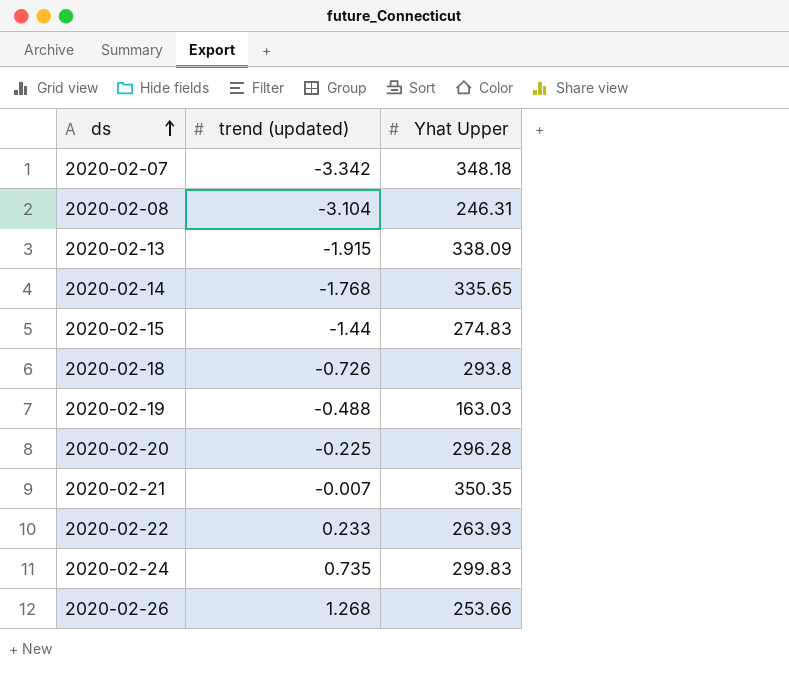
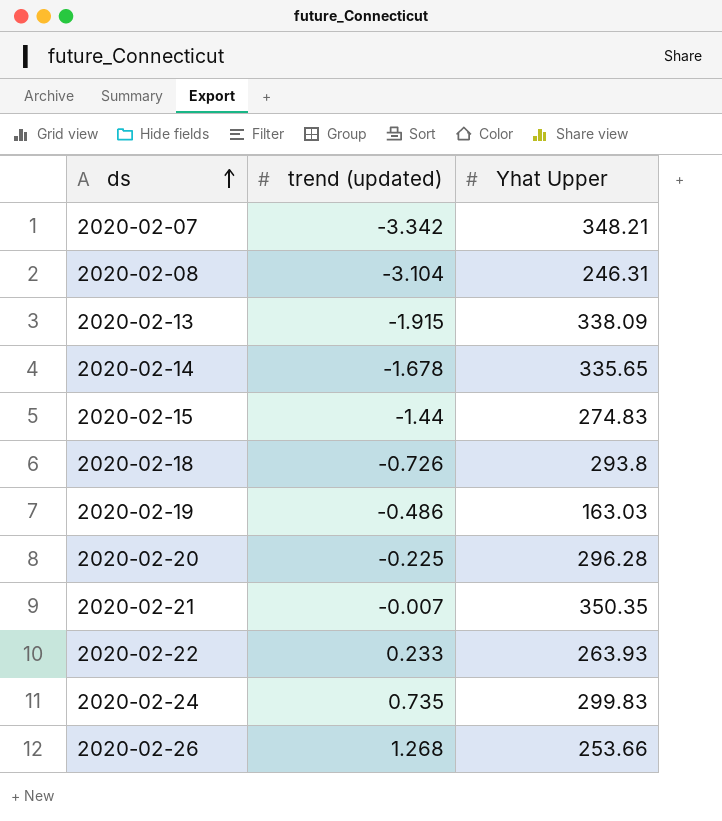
2020-02-07 | Yhat Upper: 348.18 -> 348.21
2020-02-14 | trend (updated): -1.768 -> -1.678
2020-02-19 | trend (updated): -0.488 -> -0.486

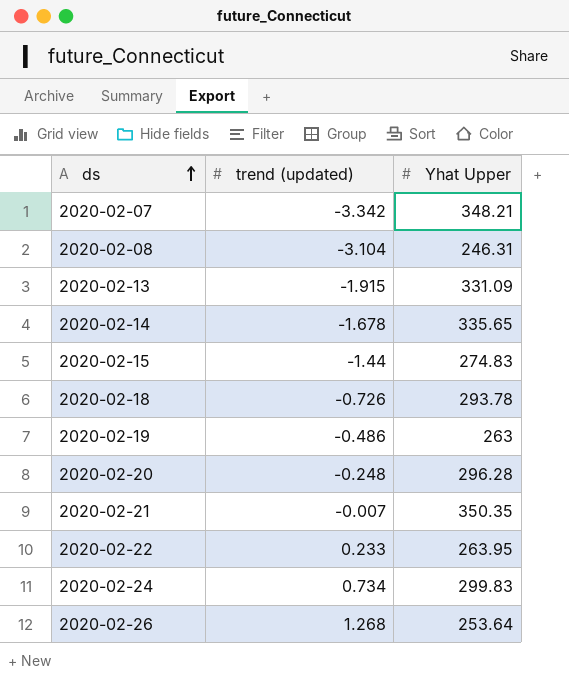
2020-02-13 | Yhat Upper: 338.09 -> 331.09
2020-02-18 | Yhat Upper: 293.8 -> 293.78
2020-02-19 | Yhat Upper: 163.03 -> 263
2020-02-20 | trend (updated): -0.225 -> -0.248
2020-02-22 | Yhat Upper: 263.93 -> 263.95
2020-02-24 | trend (updated): 0.735 -> 0.734
2020-02-26 | Yhat Upper: 253.66 -> 253.64

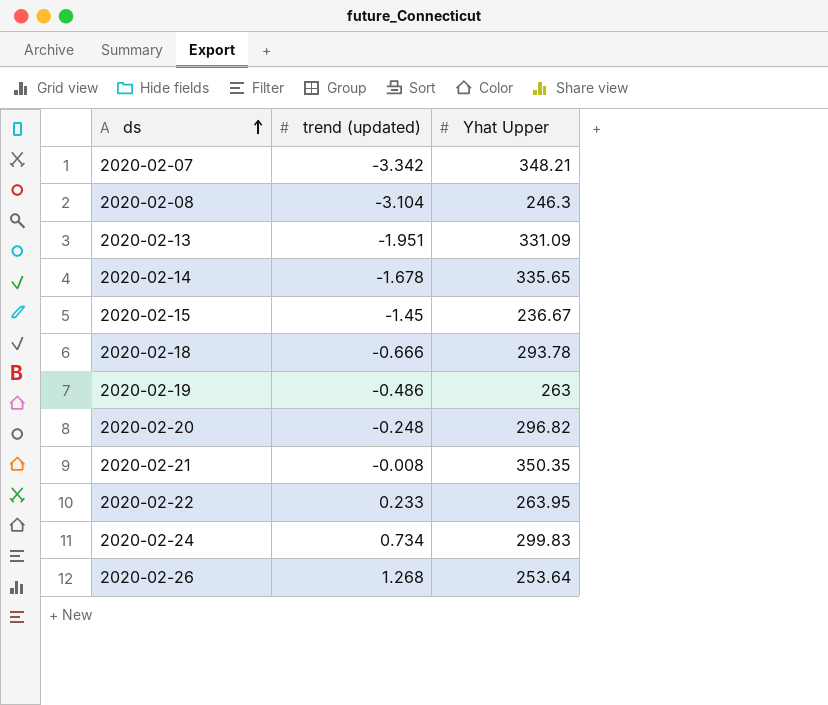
2020-02-08 | Yhat Upper: 246.31 -> 246.3
2020-02-13 | trend (updated): -1.915 -> -1.951
2020-02-15 | trend (updated): -1.44 -> -1.45
2020-02-15 | Yhat Upper: 274.83 -> 236.67
2020-02-18 | trend (updated): -0.726 -> -0.666
2020-02-20 | Yhat Upper: 296.28 -> 296.82
2020-02-21 | trend (updated): -0.007 -> -0.008

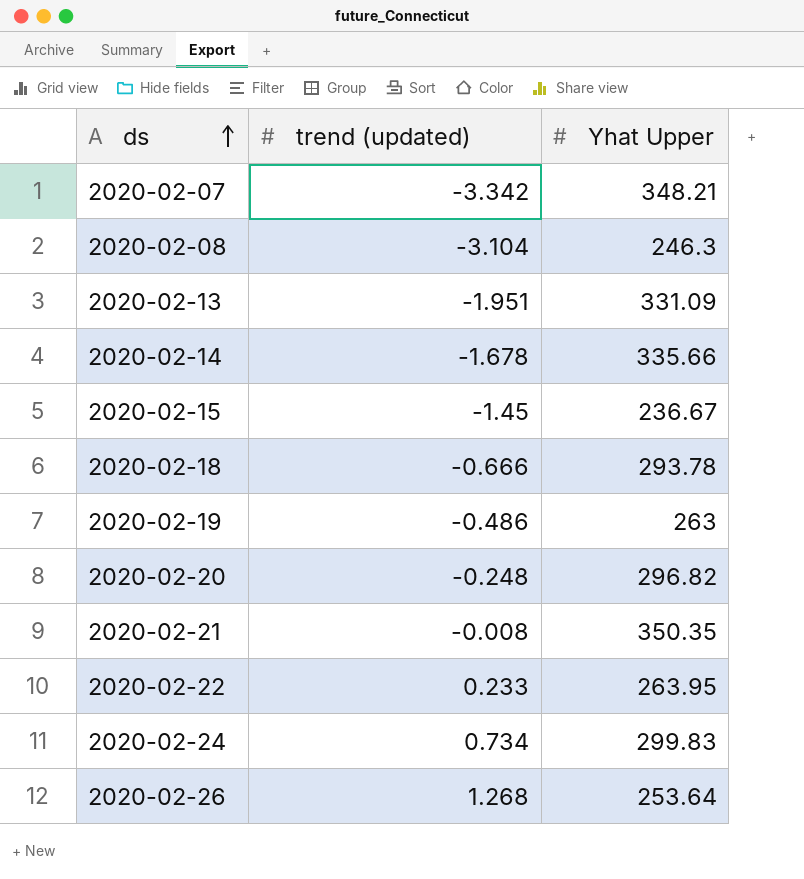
2020-02-14 | Yhat Upper: 335.65 -> 335.66

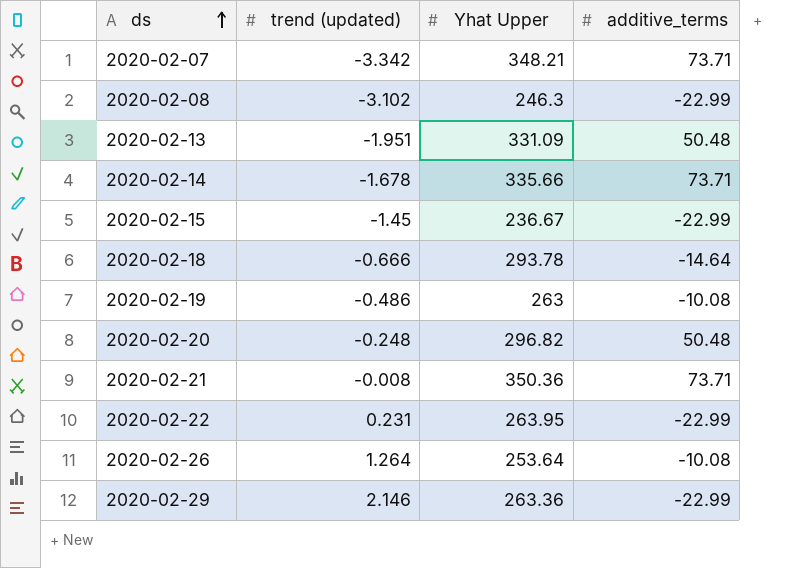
column additive_terms | position: none -> 4
row 2020-02-24: 0.734 | 299.83 -> none
2020-02-08 | trend (updated): -3.104 -> -3.102
2020-02-21 | Yhat Upper: 350.35 -> 350.36
2020-02-22 | trend (updated): 0.233 -> 0.231
2020-02-26 | trend (updated): 1.268 -> 1.264
row 2020-02-29: none -> 2.146 | 263.36 | -22.99

